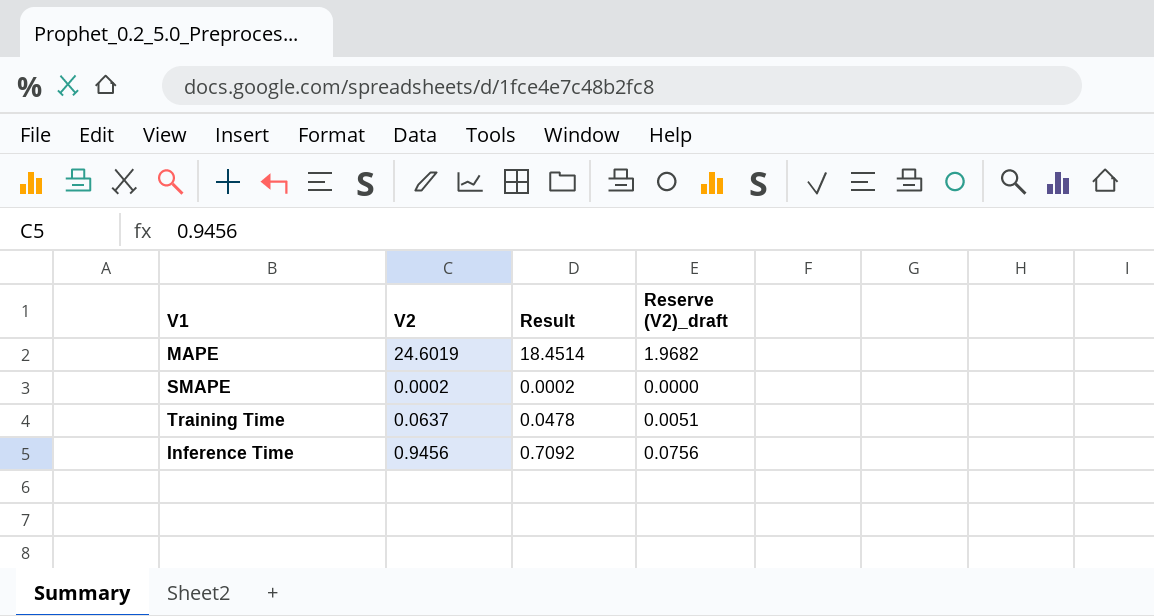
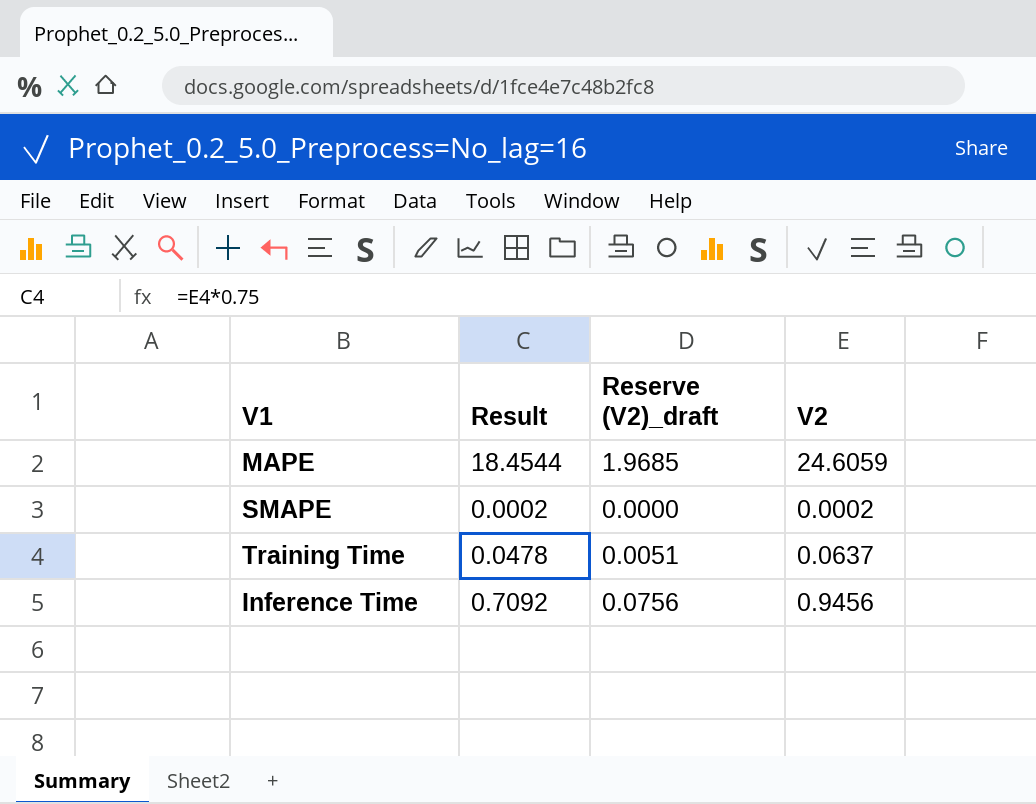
column V2 | position: 2 -> 4
MAPE | Result: 18.4514 -> 18.4544
MAPE | Reserve (V2)_draft: 1.9682 -> 1.9685
MAPE | V2: 24.6019 -> 24.6059

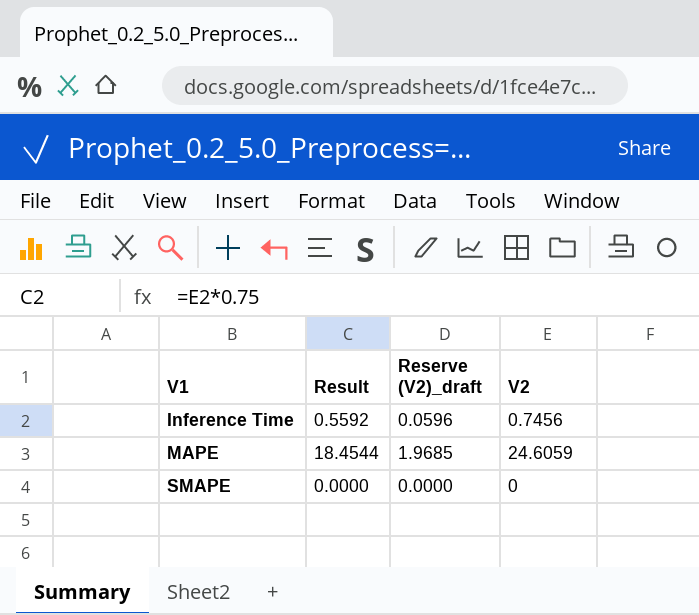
row order: none -> V1 ascending
row Training Time: 0.0478 | 0.0051 | 0.0637 -> none
Inference Time | Result: 0.7092 -> 0.5592
Inference Time | Reserve (V2)_draft: 0.0756 -> 0.0596
Inference Time | V2: 0.9456 -> 0.7456
SMAPE | Result: 0.0002 -> 0.0000
SMAPE | V2: 0.0002 -> 0

